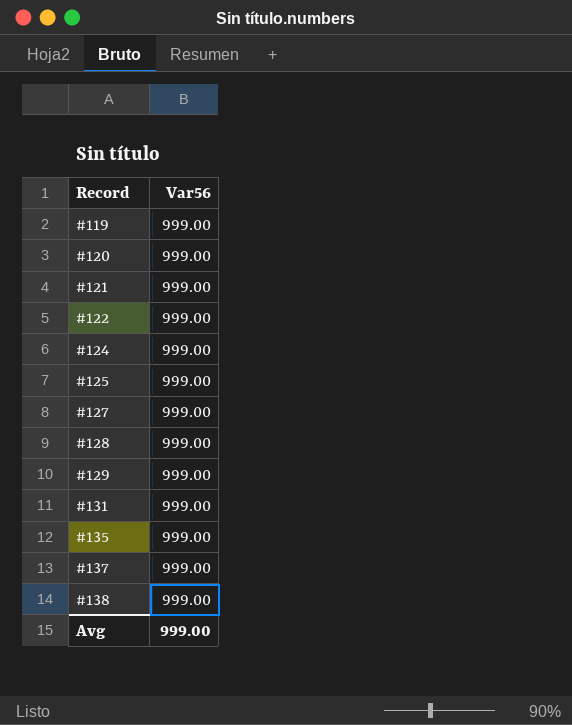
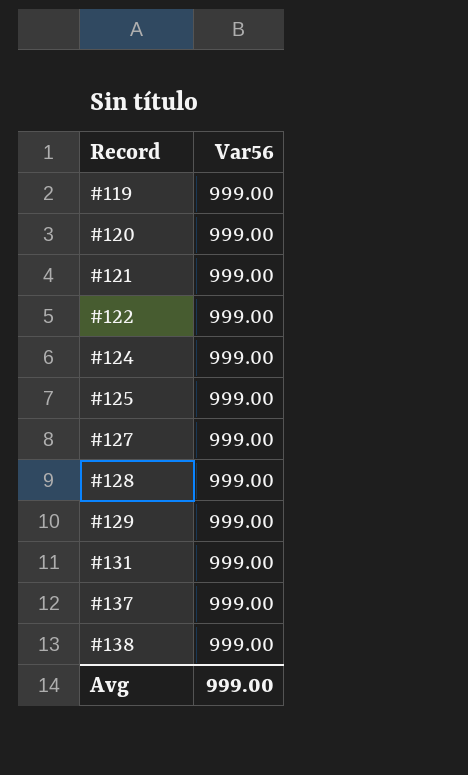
row #135: 999.00 -> none

